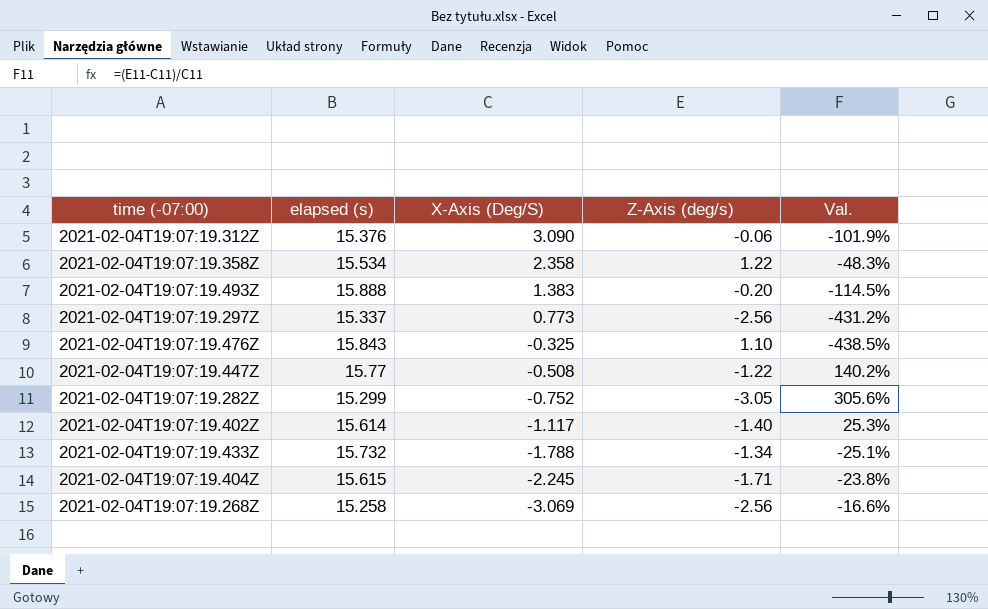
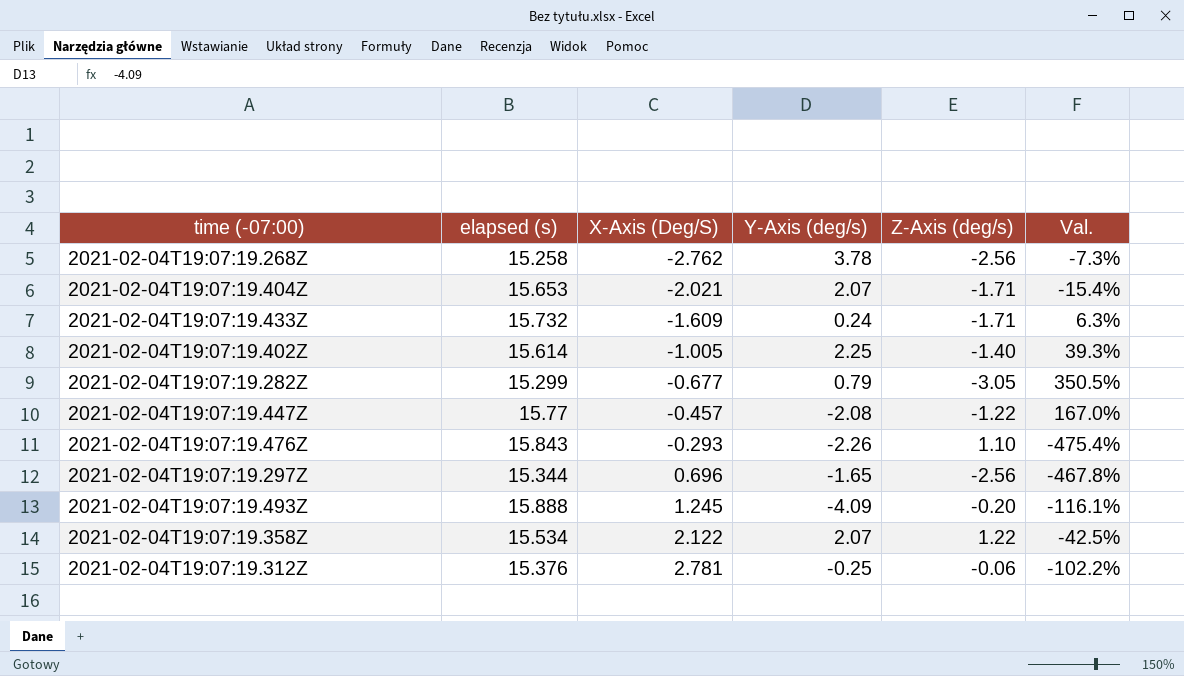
row order: X-Axis (Deg/S) descending -> X-Axis (Deg/S) ascending
column Y-Axis (deg/s) | position: none -> 4
2021-02-04T19:07:19.268Z | X-Axis (Deg/S): -3.069 -> -2.762
2021-02-04T19:07:19.268Z | Val.: -16.6% -> -7.3%
2021-02-04T19:07:19.404Z | elapsed (s): 15.615 -> 15.653
2021-02-04T19:07:19.404Z | X-Axis (Deg/S): -2.245 -> -2.021
2021-02-04T19:07:19.404Z | Val.: -23.8% -> -15.4%
2021-02-04T19:07:19.433Z | X-Axis (Deg/S): -1.788 -> -1.609
2021-02-04T19:07:19.433Z | Z-Axis (deg/s): -1.34 -> -1.71
2021-02-04T19:07:19.433Z | Val.: -25.1% -> 6.3%
2021-02-04T19:07:19.402Z | X-Axis (Deg/S): -1.117 -> -1.005
2021-02-04T19:07:19.402Z | Val.: 25.3% -> 39.3%
2021-02-04T19:07:19.282Z | X-Axis (Deg/S): -0.752 -> -0.677
2021-02-04T19:07:19.282Z | Val.: 305.6% -> 350.5%
2021-02-04T19:07:19.447Z | X-Axis (Deg/S): -0.508 -> -0.457
2021-02-04T19:07:19.447Z | Val.: 140.2% -> 167.0%
2021-02-04T19:07:19.476Z | X-Axis (Deg/S): -0.325 -> -0.293
2021-02-04T19:07:19.476Z | Val.: -438.5% -> -475.4%
2021-02-04T19:07:19.297Z | elapsed (s): 15.337 -> 15.344
2021-02-04T19:07:19.297Z | X-Axis (Deg/S): 0.773 -> 0.696
2021-02-04T19:07:19.297Z | Val.: -431.2% -> -467.8%
2021-02-04T19:07:19.493Z | X-Axis (Deg/S): 1.383 -> 1.245
2021-02-04T19:07:19.493Z | Val.: -114.5% -> -116.1%
2021-02-04T19:07:19.358Z | X-Axis (Deg/S): 2.358 -> 2.122
2021-02-04T19:07:19.358Z | Val.: -48.3% -> -42.5%
2021-02-04T19:07:19.312Z | X-Axis (Deg/S): 3.090 -> 2.781
2021-02-04T19:07:19.312Z | Val.: -101.9% -> -102.2%

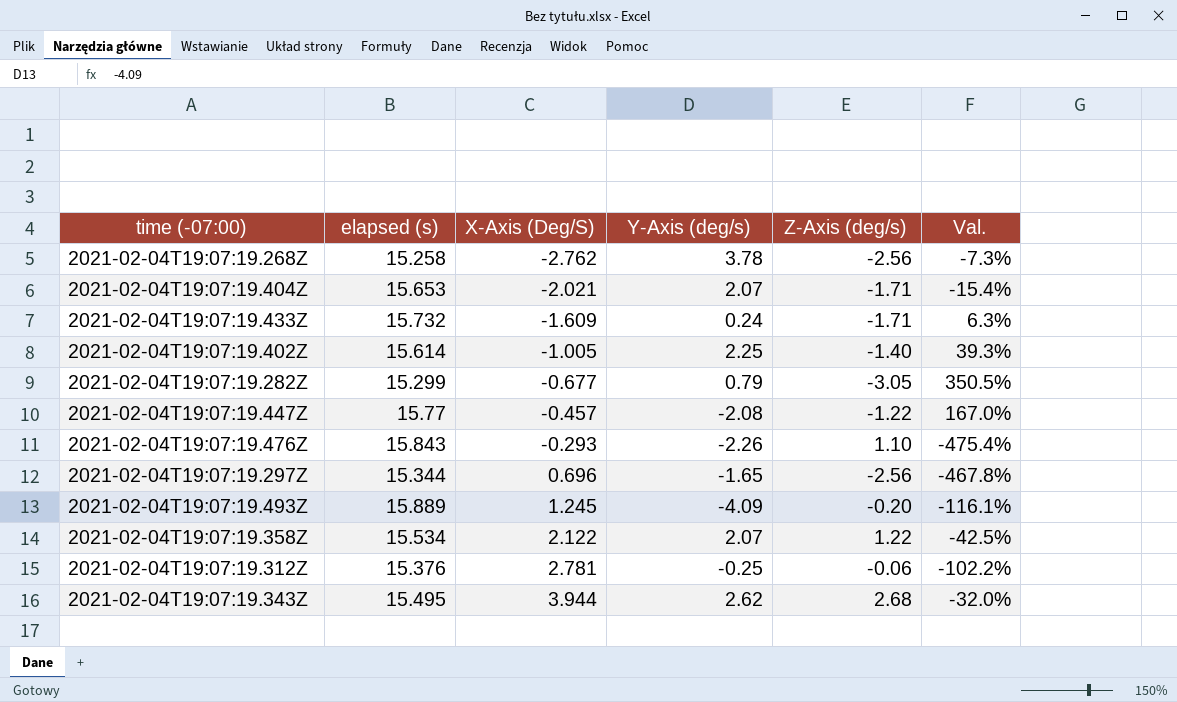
2021-02-04T19:07:19.493Z | elapsed (s): 15.888 -> 15.889
row 2021-02-04T19:07:19.343Z: none -> 15.495 | 3.944 | 2.62 | 2.68 | -32.0%

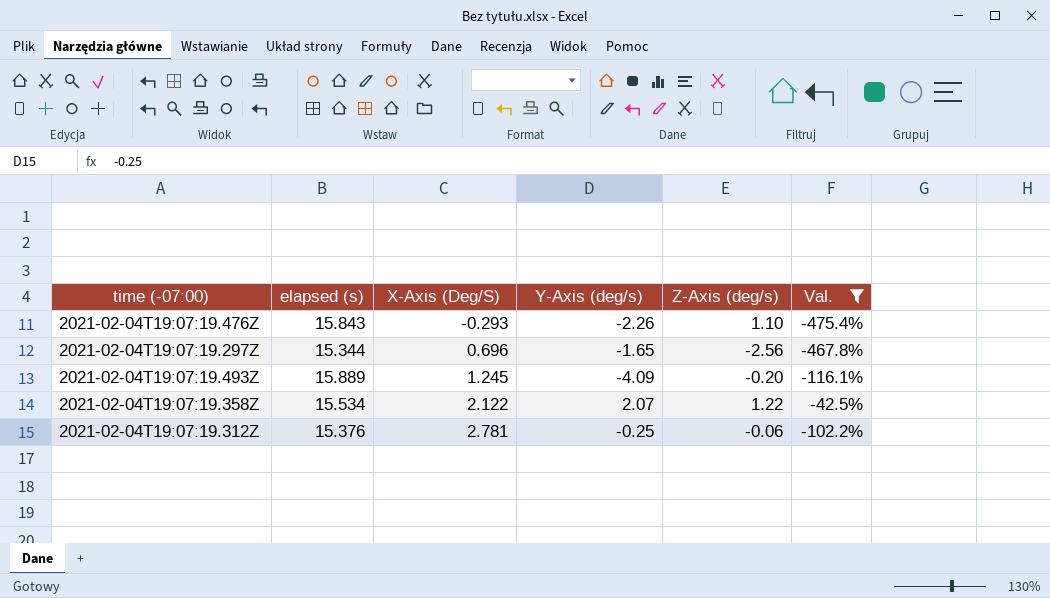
filter: none -> Val. <= -42.5%

